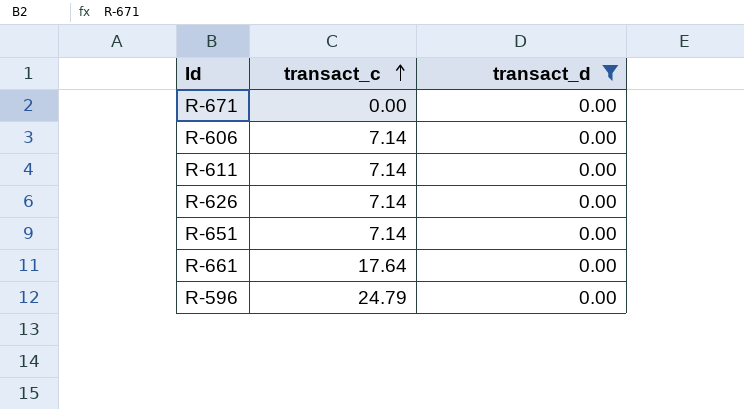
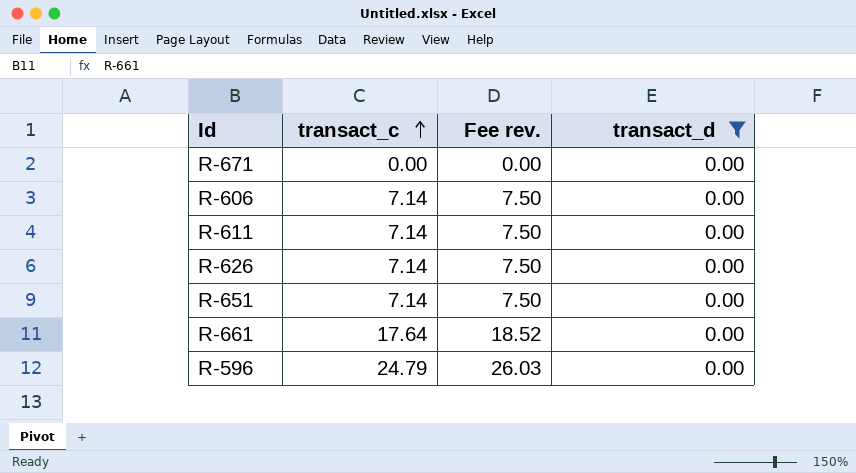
column Fee rev. | formula: none -> [transact_c] * 1.05

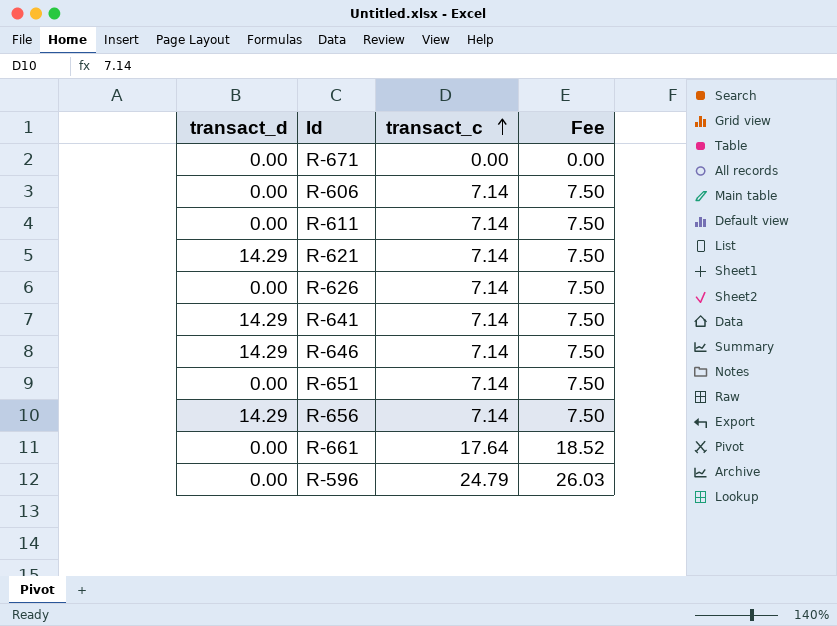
filter: transact_d = 0.00 -> none
column transact_d | position: 4 -> 1
column name: Fee rev. -> Fee

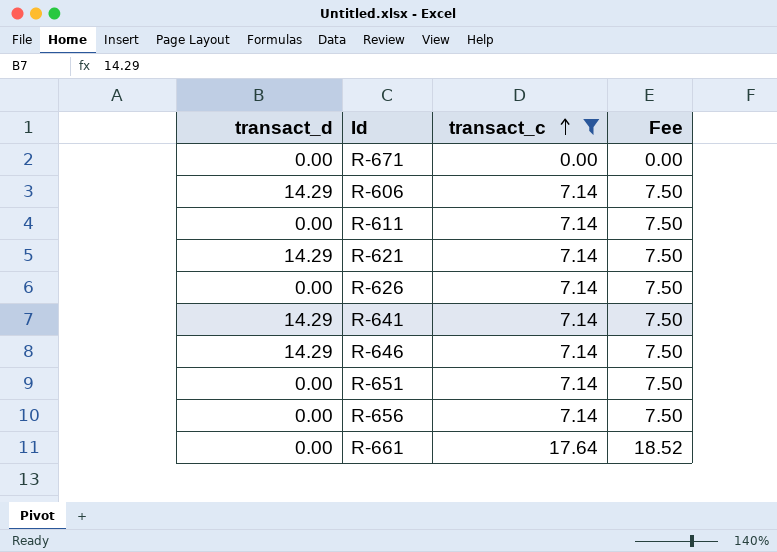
filter: none -> transact_c != 24.79
R-606 | transact_d: 0.00 -> 14.29
R-656 | transact_d: 14.29 -> 0.00

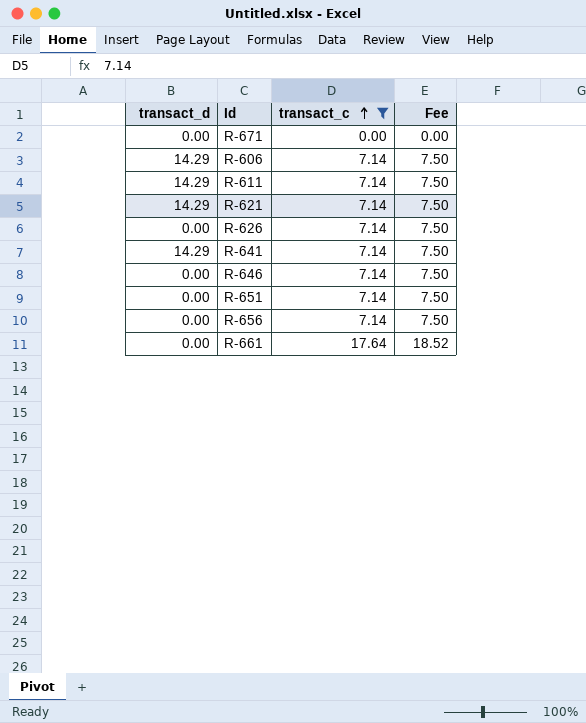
R-611 | transact_d: 0.00 -> 14.29
R-646 | transact_d: 14.29 -> 0.00

